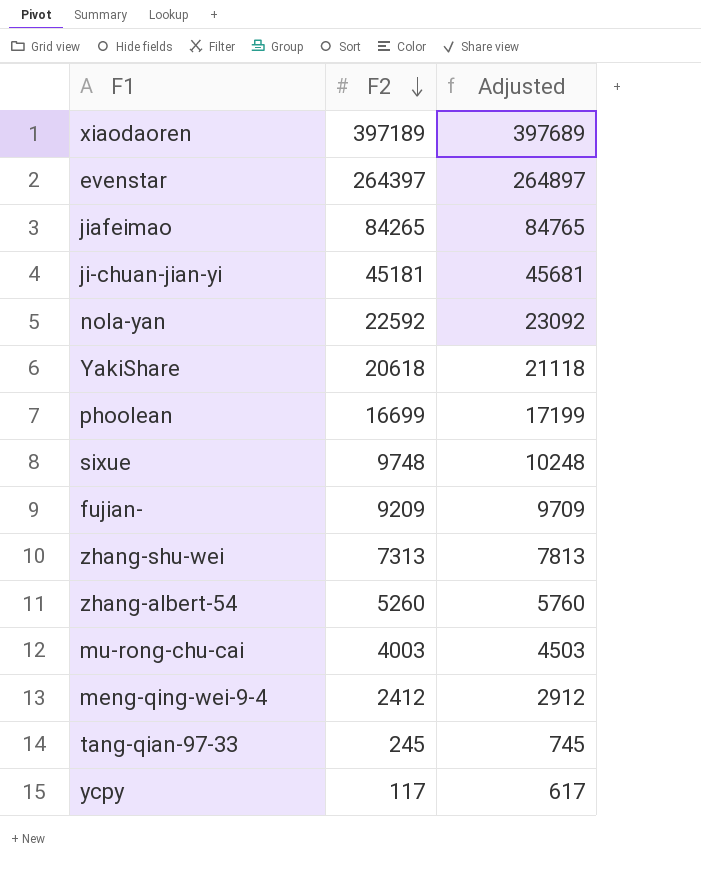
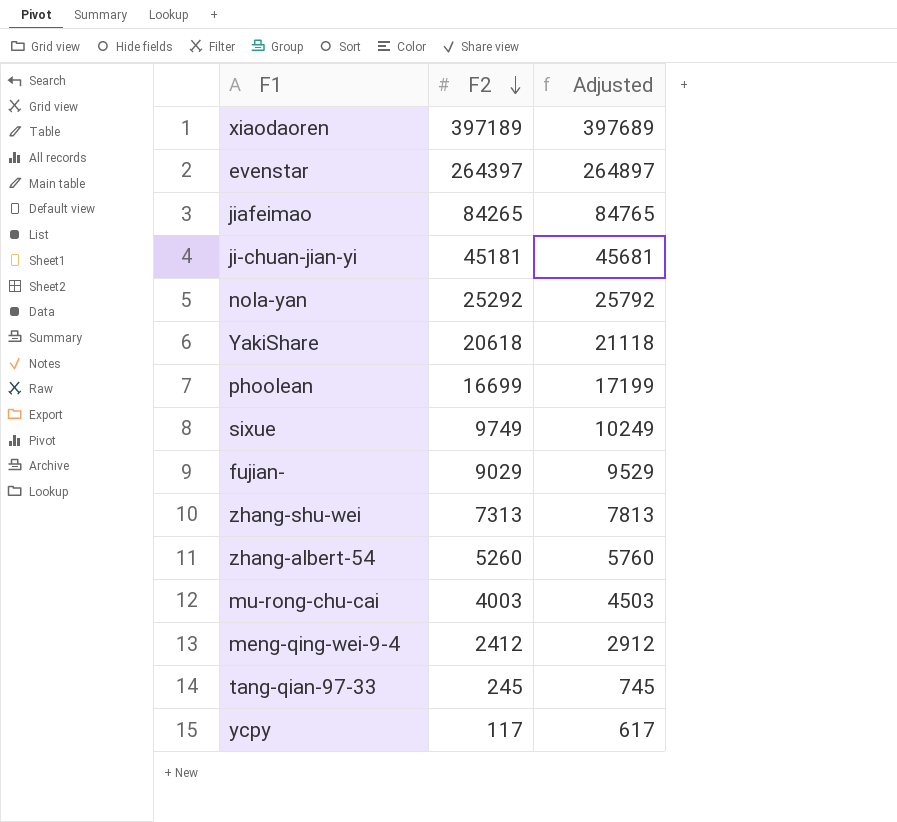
nola-yan | F2: 22592 -> 25292
nola-yan | Adjusted: 23092 -> 25792
sixue | F2: 9748 -> 9749
sixue | Adjusted: 10248 -> 10249
fujian- | F2: 9209 -> 9029
fujian- | Adjusted: 9709 -> 9529

